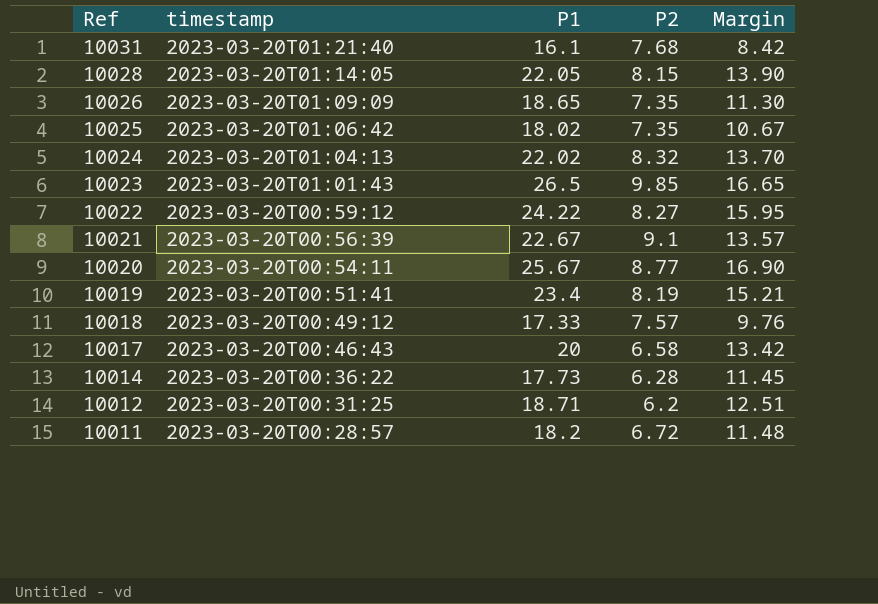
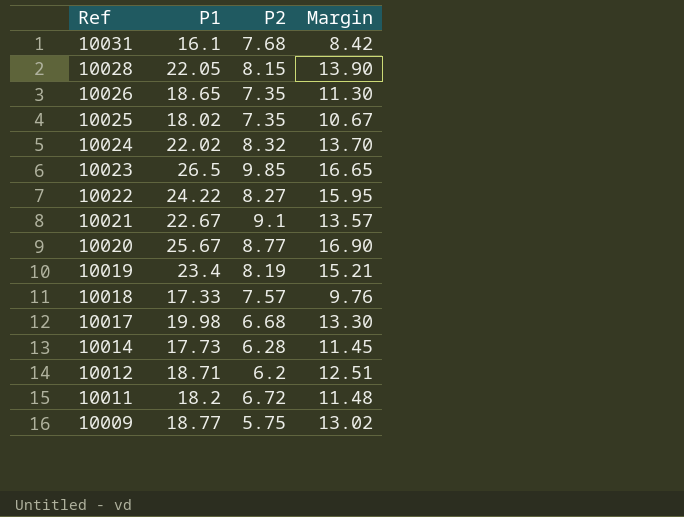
column timestamp | position: 2 -> none
10017 | P1: 20 -> 19.98
10017 | P2: 6.58 -> 6.68
10017 | Margin: 13.42 -> 13.30
row 10009: none -> 18.77 | 5.75 | 13.02

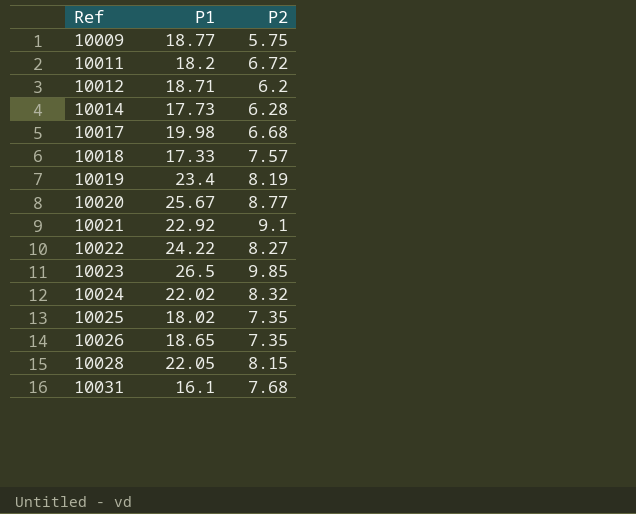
row order: Ref descending -> Ref ascending
column Margin | formula: [P1] - [P2] -> none
10021 | P1: 22.67 -> 22.92

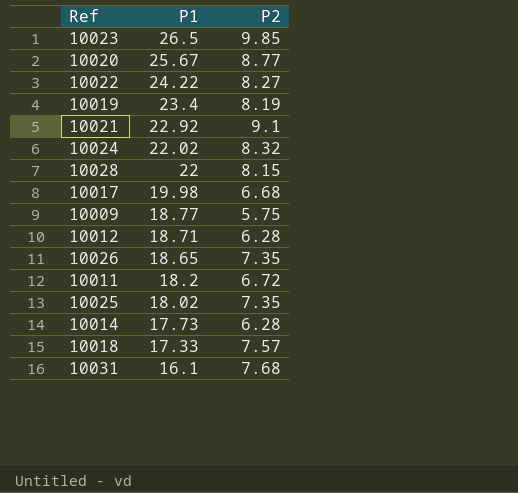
row order: Ref ascending -> P1 descending
10028 | P1: 22.05 -> 22
10012 | P2: 6.2 -> 6.28

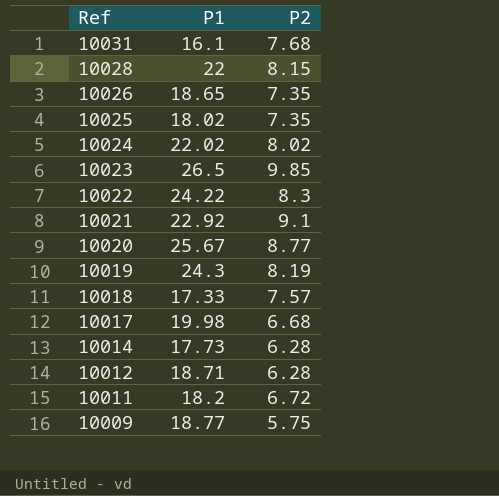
row order: P1 descending -> Ref descending
10024 | P2: 8.32 -> 8.02
10022 | P2: 8.27 -> 8.3
10019 | P1: 23.4 -> 24.3

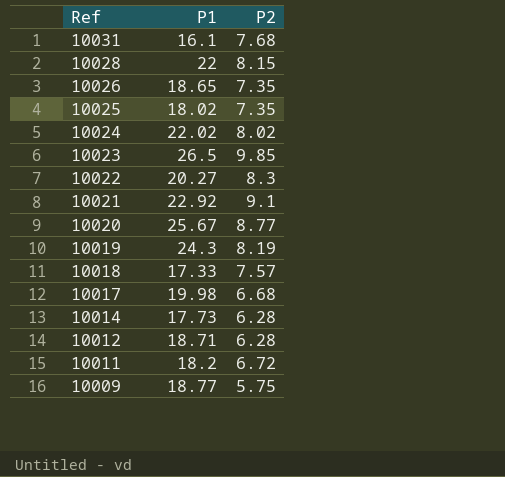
10022 | P1: 24.22 -> 20.27

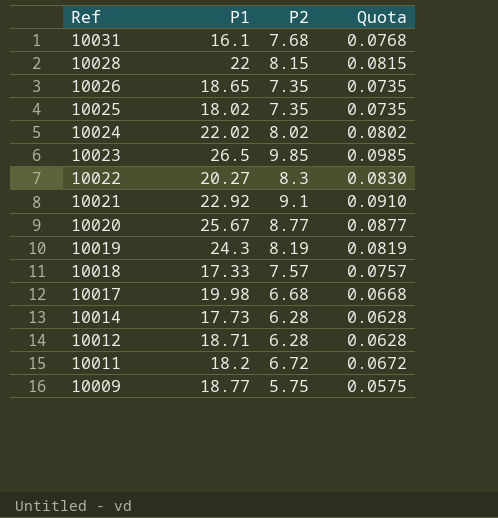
column Quota | formula: none -> [P2] * 0.01

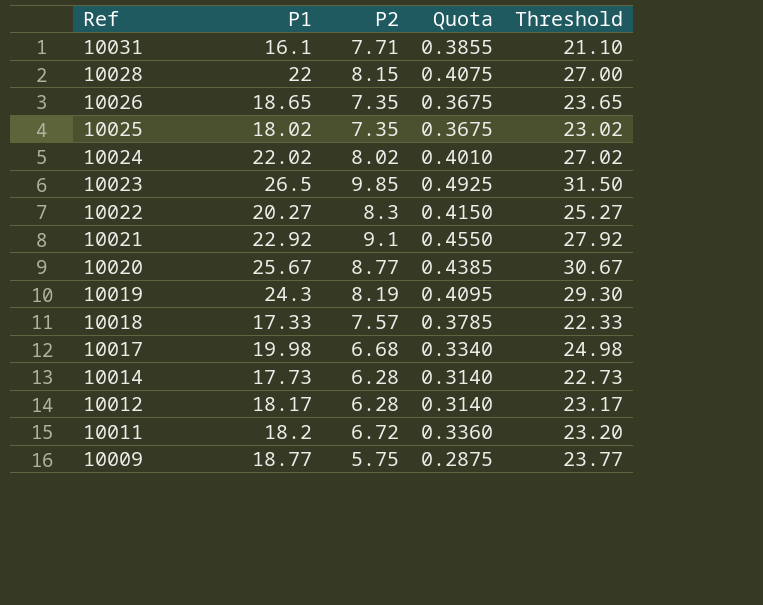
column Quota | formula: [P2] * 0.01 -> [P2] * 0.05
column Threshold | formula: none -> [P1] + 5
10031 | P2: 7.68 -> 7.71
10012 | P1: 18.71 -> 18.17

